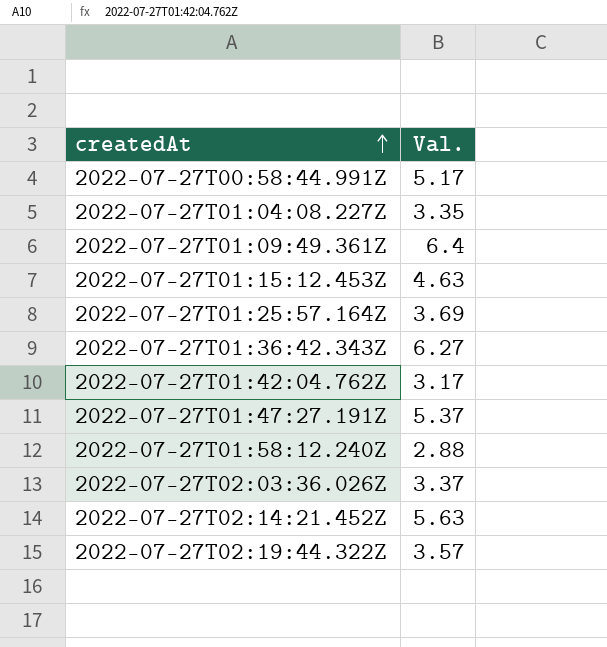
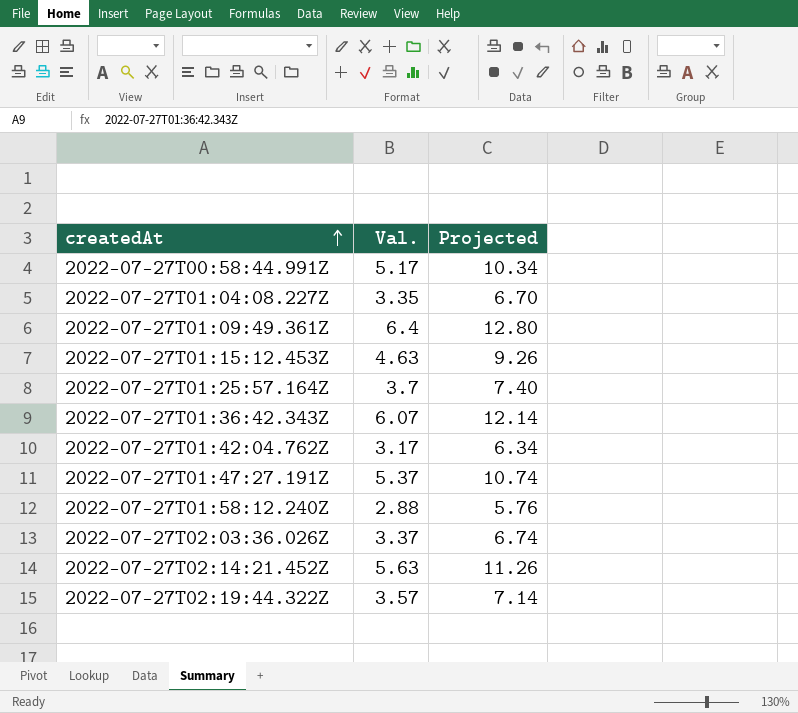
column Projected | formula: none -> [Val.] * 2
2022-07-27T01:25:57.164Z | Val.: 3.69 -> 3.7
2022-07-27T01:36:42.343Z | Val.: 6.27 -> 6.07

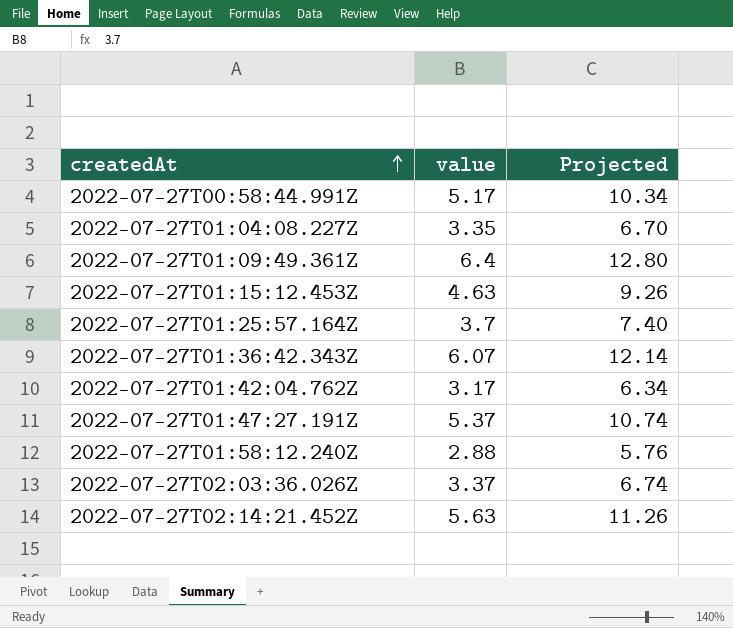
column name: Val. -> value
row 2022-07-27T02:19:44.322Z: 3.57 | 7.14 -> none

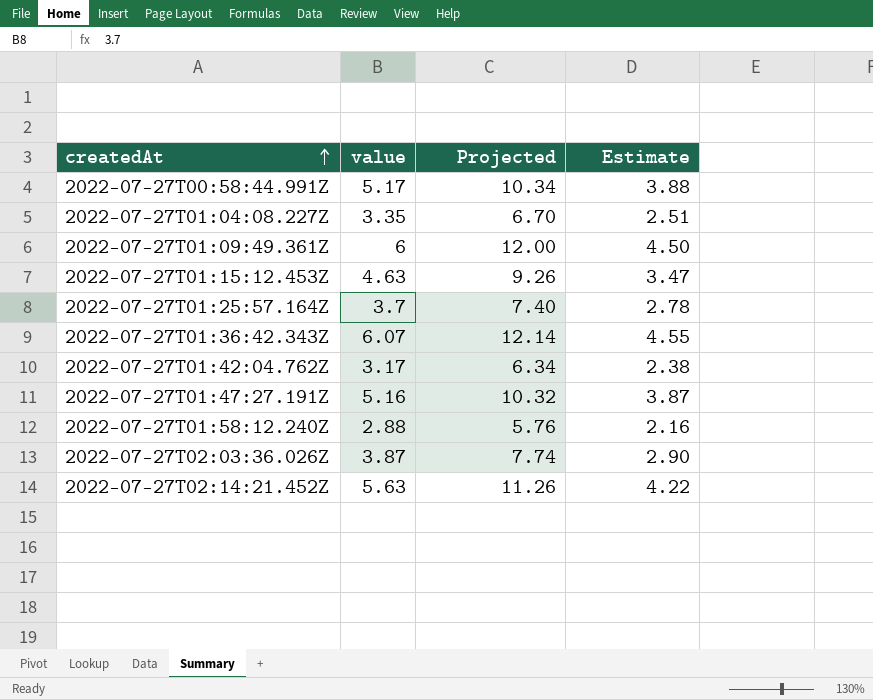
column Estimate | formula: none -> [value] * 0.75
2022-07-27T01:09:49.361Z | value: 6.4 -> 6
2022-07-27T01:09:49.361Z | Projected: 12.80 -> 12.00
2022-07-27T01:47:27.191Z | value: 5.37 -> 5.16
2022-07-27T01:47:27.191Z | Projected: 10.74 -> 10.32
2022-07-27T02:03:36.026Z | value: 3.37 -> 3.87
2022-07-27T02:03:36.026Z | Projected: 6.74 -> 7.74

